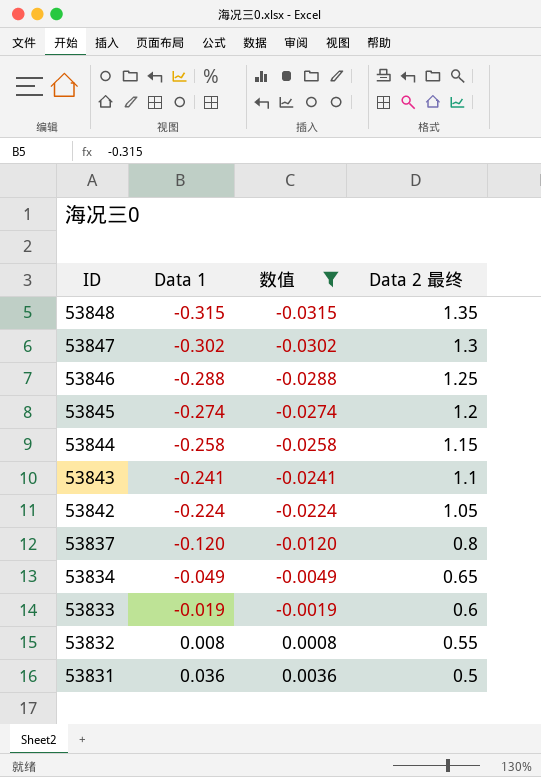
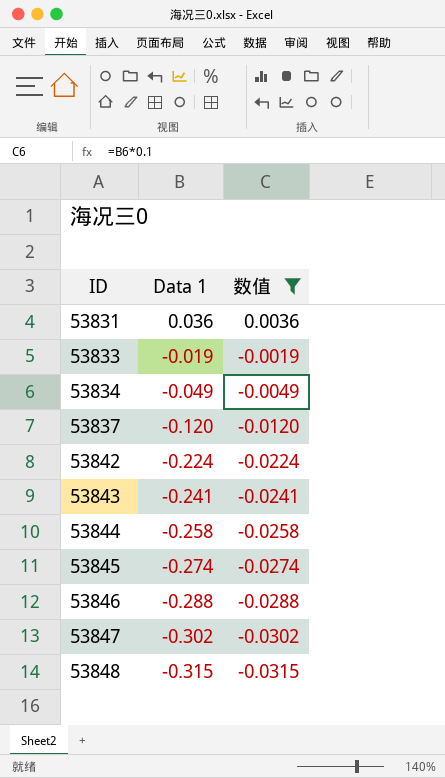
row order: ID descending -> ID ascending
column Data 2 最终 | position: 4 -> none
row 53832: 0.008 | 0.0008 | 0.55 -> none

